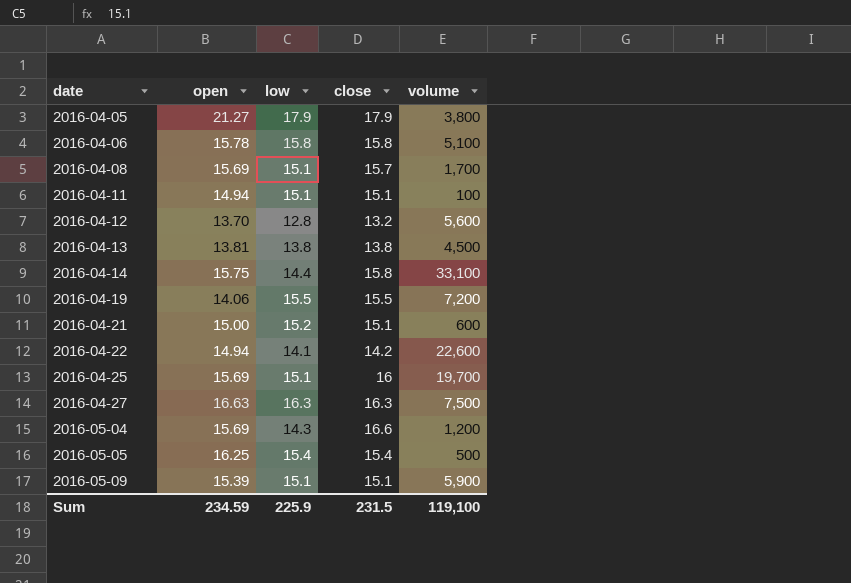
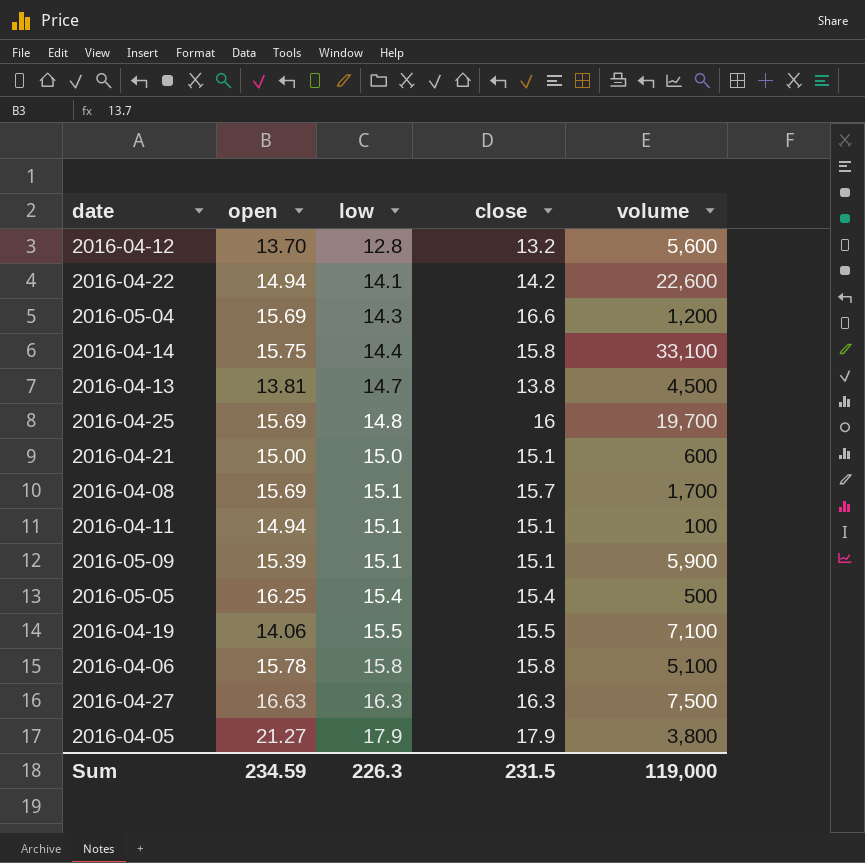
row order: date ascending -> low ascending
2016-04-13 | low: 13.8 -> 14.7
2016-04-25 | low: 15.1 -> 14.8
2016-04-21 | low: 15.2 -> 15.0
2016-04-19 | volume: 7,200 -> 7,100
Sum | low: 225.9 -> 226.3
Sum | volume: 119,100 -> 119,000

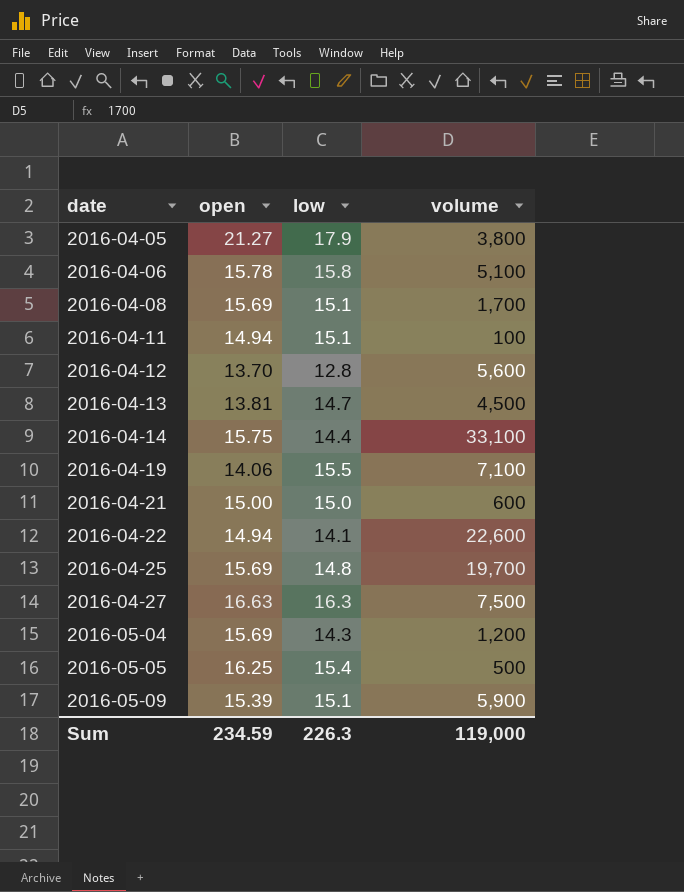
row order: low ascending -> date ascending
column close | position: 4 -> none

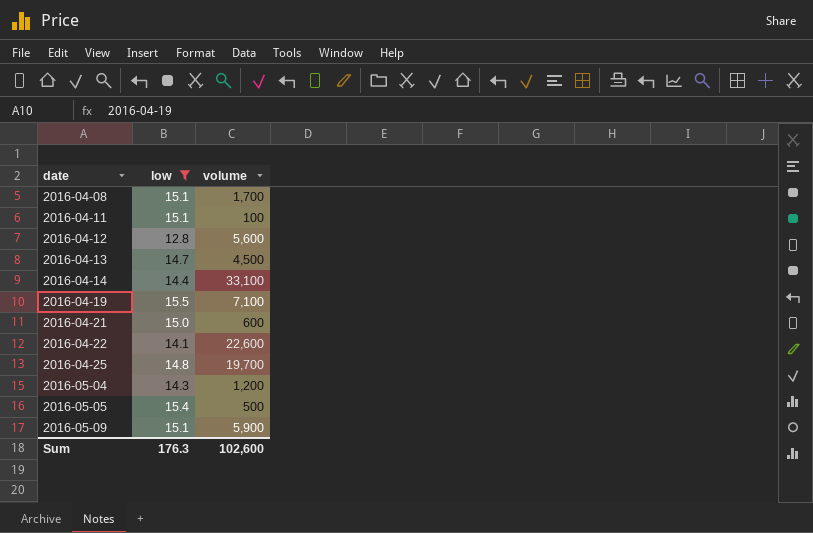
filter: none -> low <= 15.5
column open | position: 2 -> none
Sum | low: 226.3 -> 176.3
Sum | volume: 119,000 -> 102,600

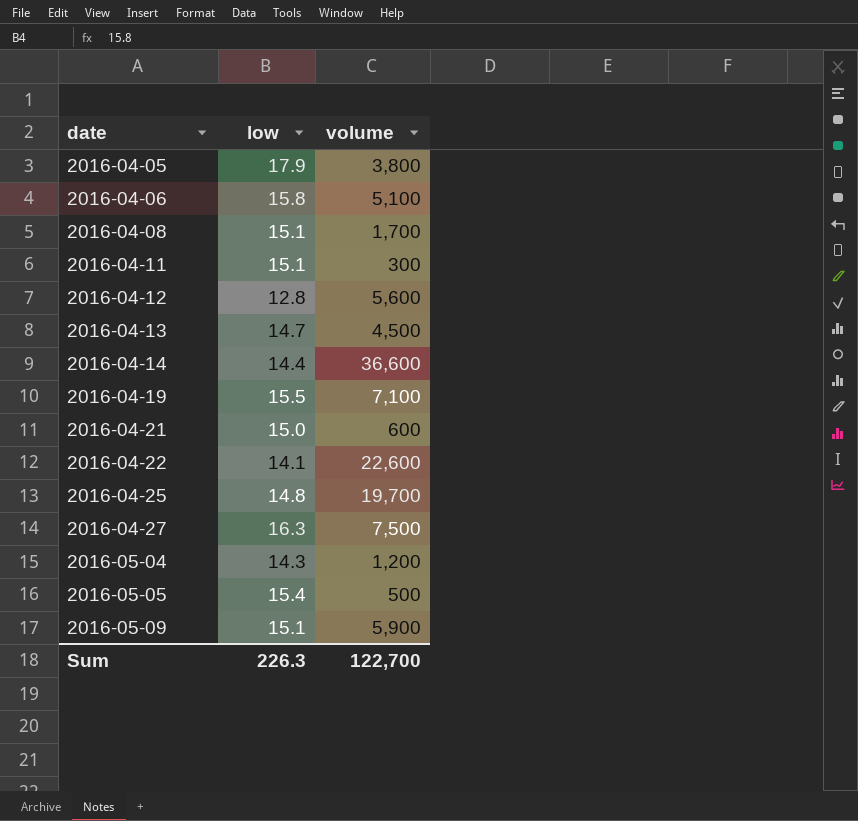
filter: low <= 15.5 -> none
2016-04-11 | volume: 100 -> 300
2016-04-14 | volume: 33,100 -> 36,600
Sum | low: 176.3 -> 226.3
Sum | volume: 102,600 -> 122,700

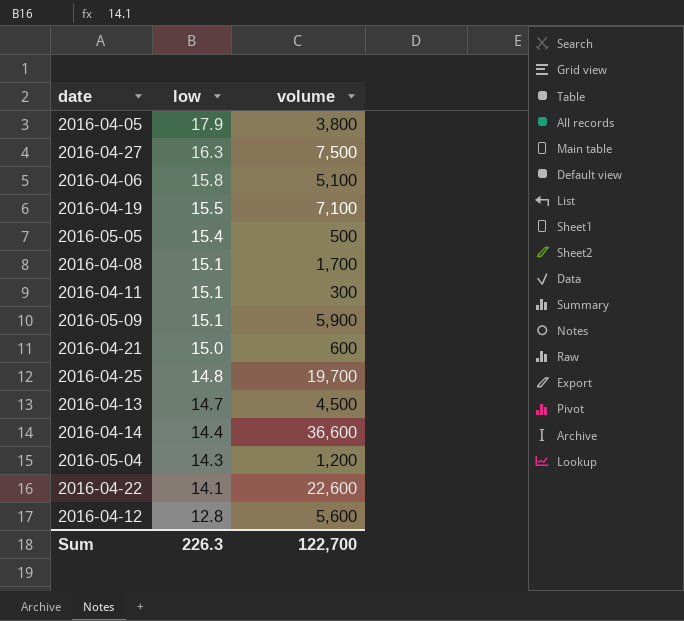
row order: date ascending -> low descending

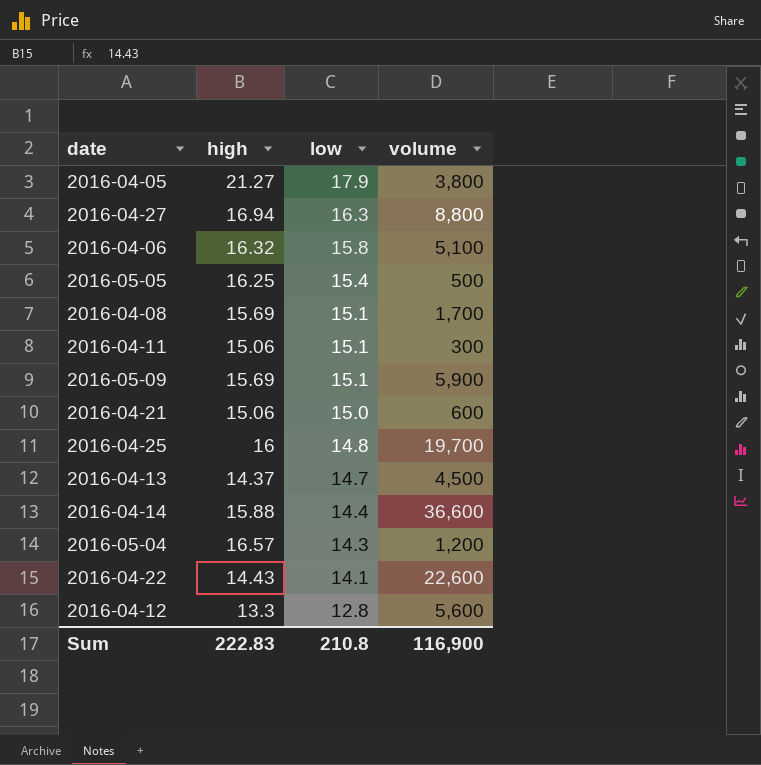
column high | position: none -> 2
row 2016-04-19: 15.5 | 7,100 -> none
2016-04-27 | volume: 7,500 -> 8,800
Sum | low: 226.3 -> 210.8
Sum | volume: 122,700 -> 116,900

